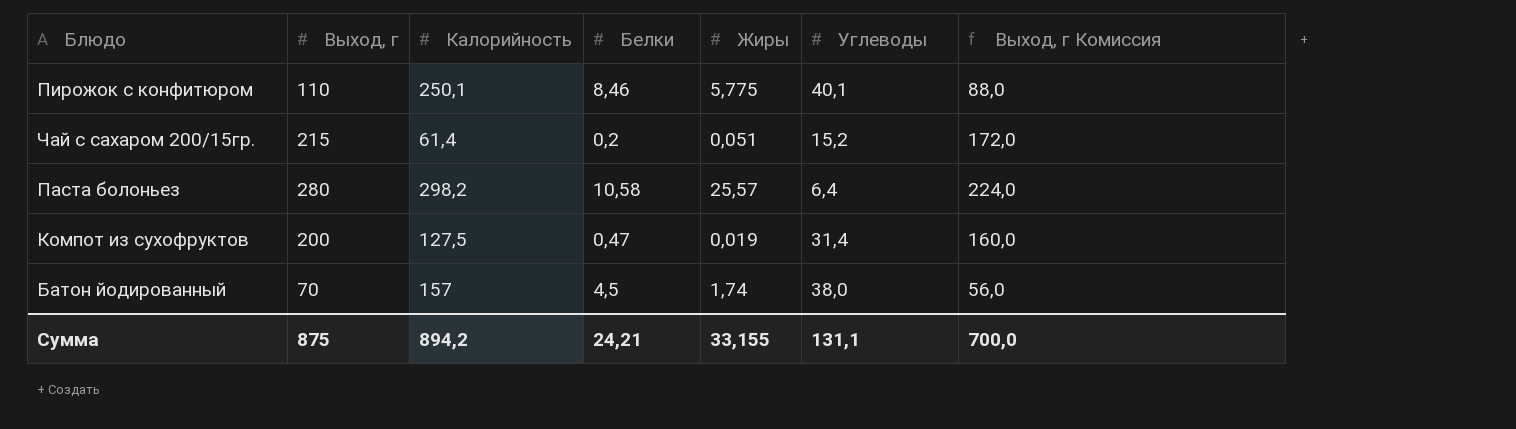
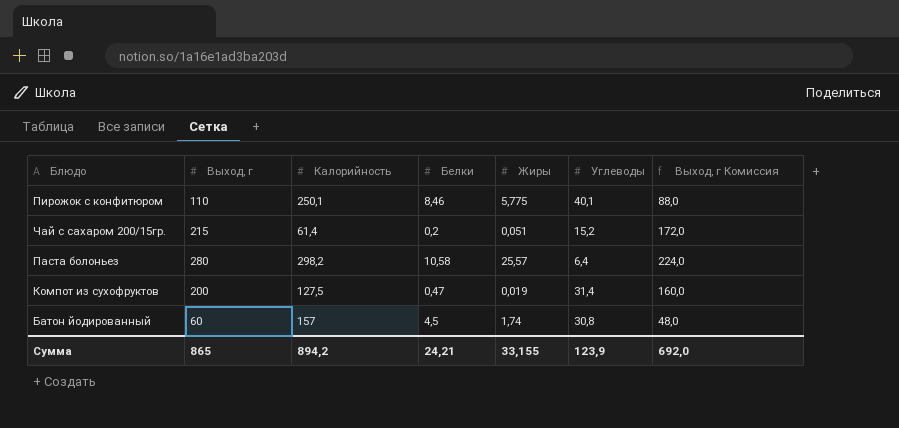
Батон йодированный | Выход, г: 70 -> 60
Батон йодированный | Углеводы: 38,0 -> 30,8
Батон йодированный | Выход, г Комиссия: 56,0 -> 48,0
Сумма | Выход, г: 875 -> 865
Сумма | Углеводы: 131,1 -> 123,9
Сумма | Выход, г Комиссия: 700,0 -> 692,0

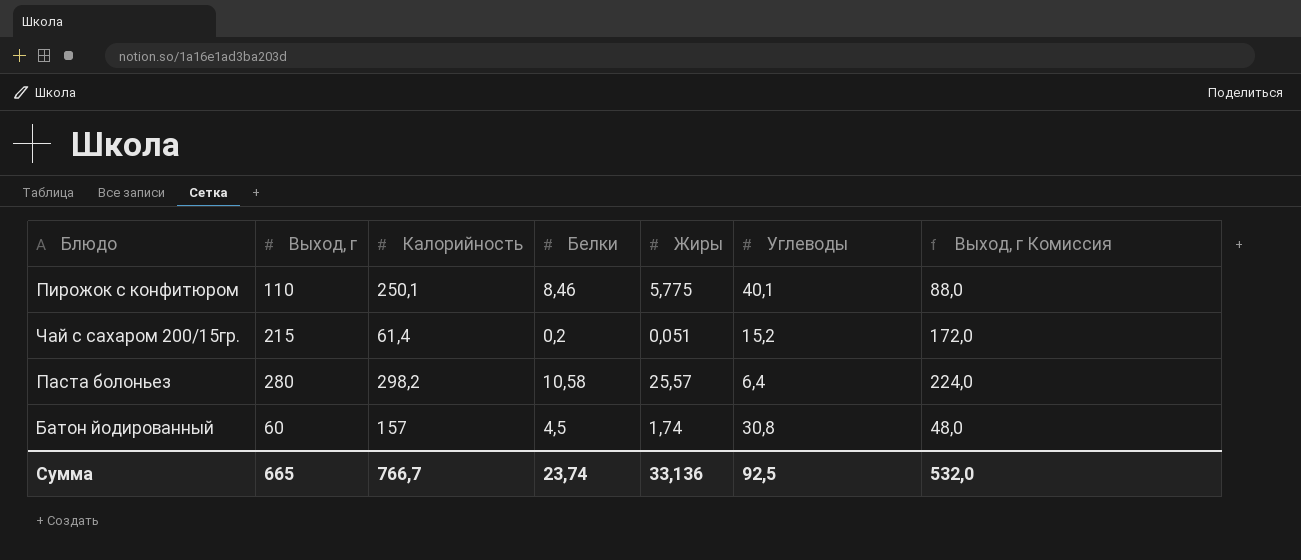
row Компот из сухофруктов: 200 | 127,5 | 0,47 | 0,019 | 31,4 | 160,0 -> none
Сумма | Выход, г: 865 -> 665
Сумма | Калорийность: 894,2 -> 766,7
Сумма | Белки: 24,21 -> 23,74
Сумма | Жиры: 33,155 -> 33,136
Сумма | Углеводы: 123,9 -> 92,5
Сумма | Выход, г Комиссия: 692,0 -> 532,0

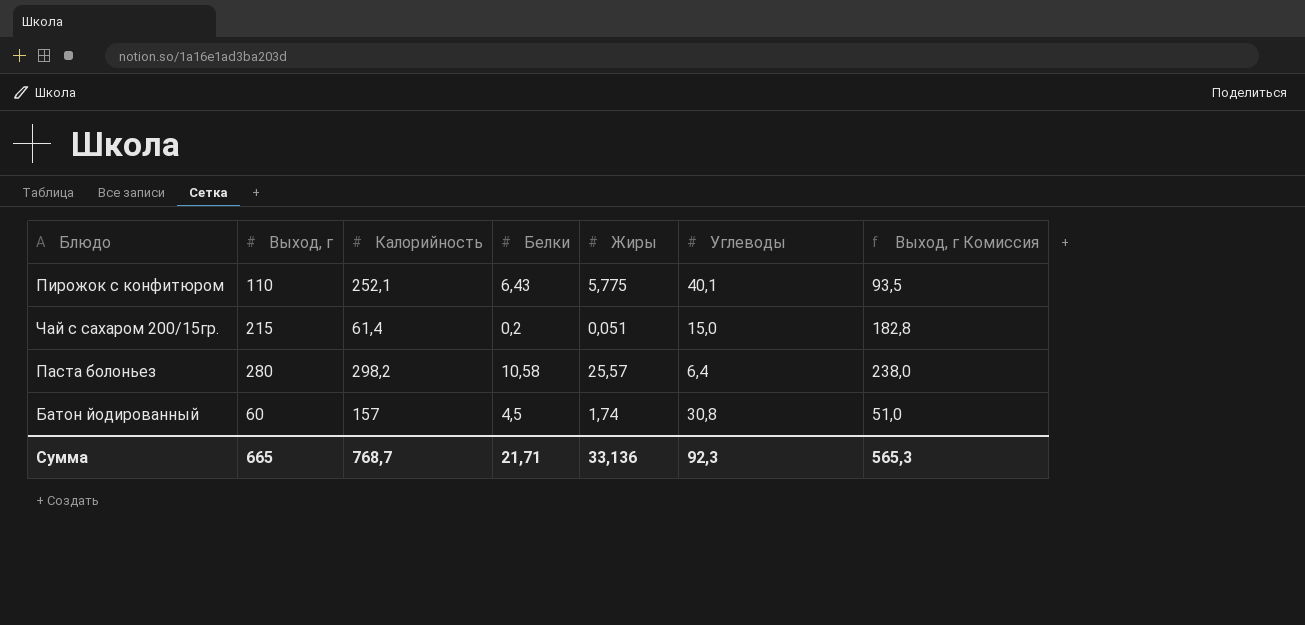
column Выход, г Комиссия | formula: [Выход, г] * 0,8 -> [Выход, г] * 0,85
Пирожок с конфитюром | Калорийность: 250,1 -> 252,1
Пирожок с конфитюром | Белки: 8,46 -> 6,43
Чай с сахаром 200/15гр. | Углеводы: 15,2 -> 15,0
Сумма | Калорийность: 766,7 -> 768,7
Сумма | Белки: 23,74 -> 21,71
Сумма | Углеводы: 92,5 -> 92,3
Сумма | Выход, г Комиссия: 532,0 -> 565,3

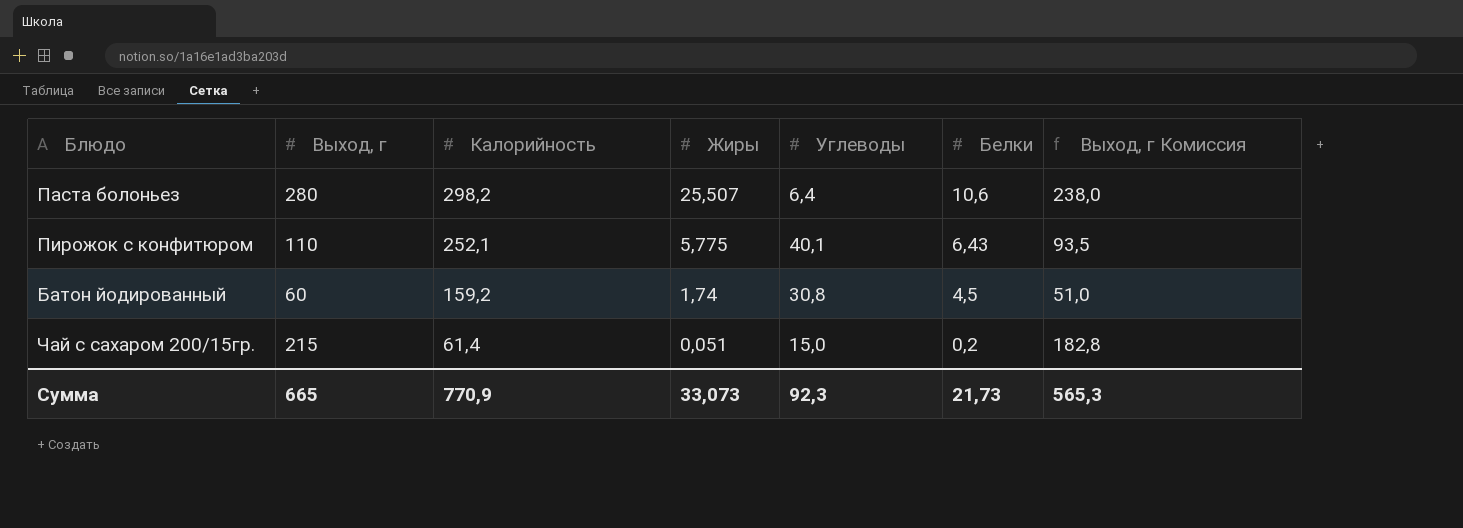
row order: none -> Калорийность descending
column Белки | position: 4 -> 6
Паста болоньез | Жиры: 25,57 -> 25,507
Паста болоньез | Белки: 10,58 -> 10,6
Батон йодированный | Калорийность: 157 -> 159,2
Сумма | Калорийность: 768,7 -> 770,9
Сумма | Жиры: 33,136 -> 33,073
Сумма | Белки: 21,71 -> 21,73

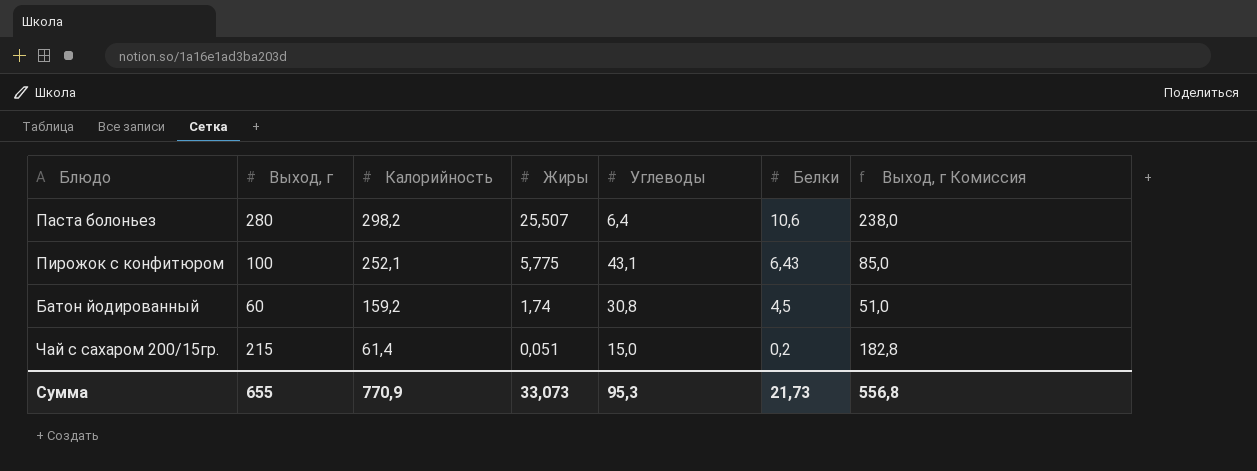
Пирожок с конфитюром | Выход, г: 110 -> 100
Пирожок с конфитюром | Углеводы: 40,1 -> 43,1
Пирожок с конфитюром | Выход, г Комиссия: 93,5 -> 85,0
Сумма | Выход, г: 665 -> 655
Сумма | Углеводы: 92,3 -> 95,3
Сумма | Выход, г Комиссия: 565,3 -> 556,8

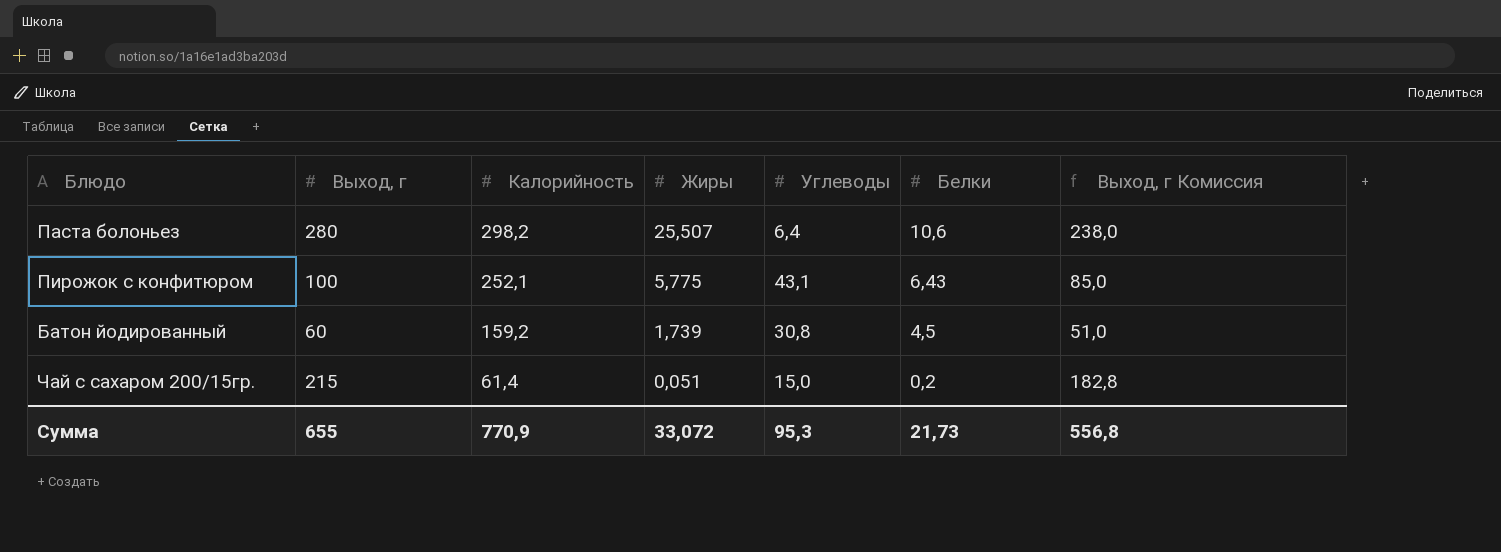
Батон йодированный | Жиры: 1,74 -> 1,739
Сумма | Жиры: 33,073 -> 33,072

